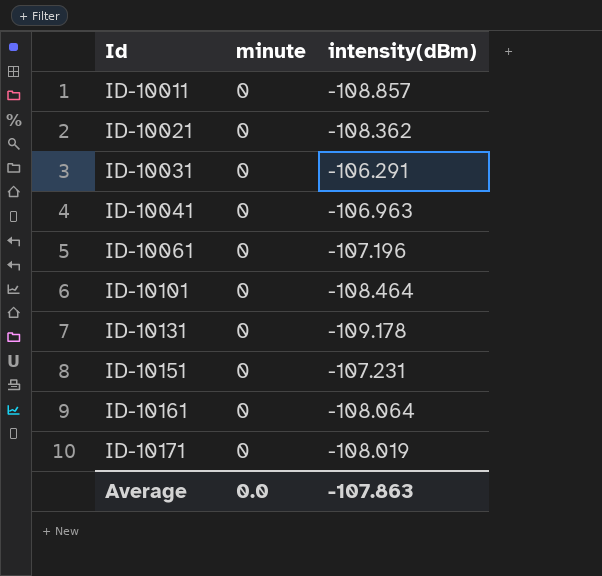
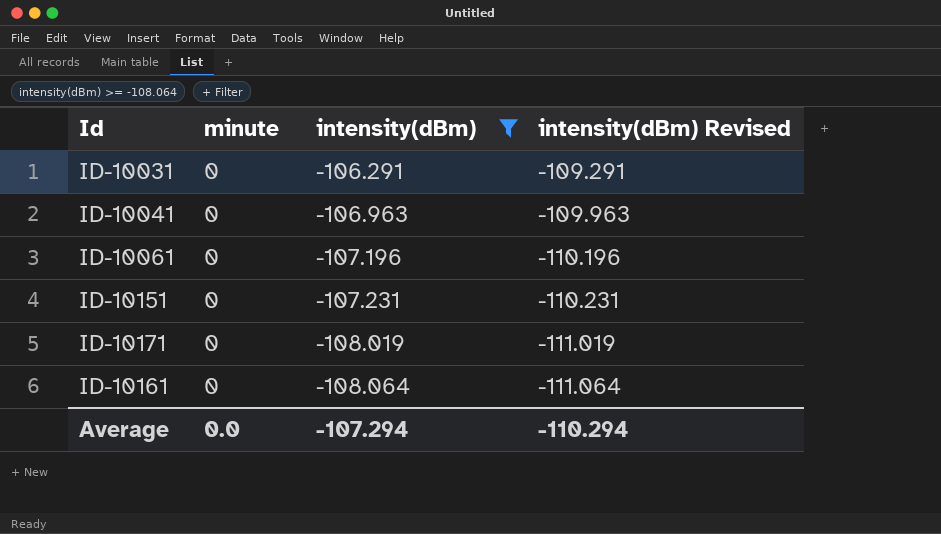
filter: none -> intensity(dBm) >= -108.064
row order: Id ascending -> intensity(dBm) descending
column intensity(dBm) Revised | formula: none -> [intensity(dBm)] - 3
Average | intensity(dBm): -107.863 -> -107.294

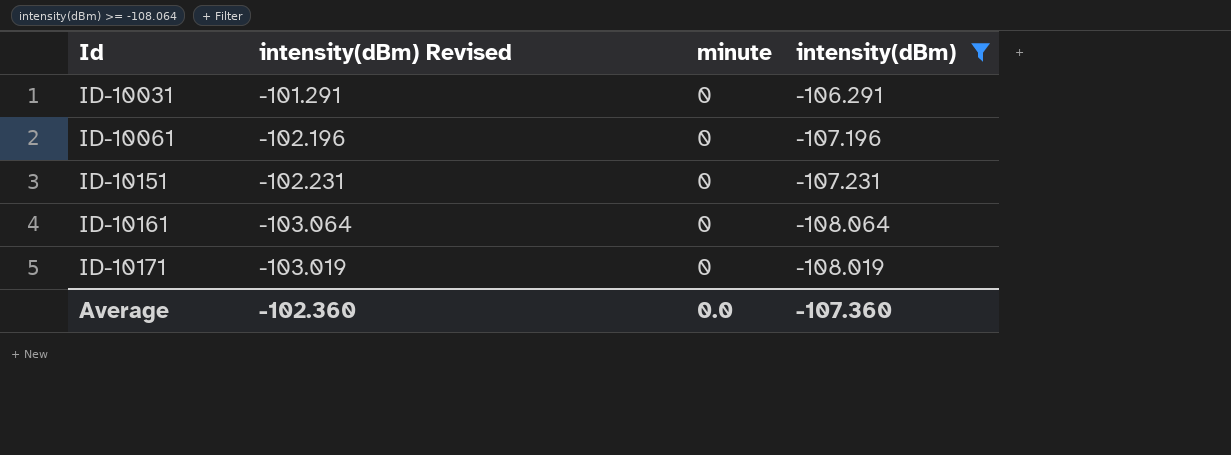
row order: intensity(dBm) descending -> Id ascending
column intensity(dBm) Revised | formula: [intensity(dBm)] - 3 -> [intensity(dBm)] + 5
column intensity(dBm) Revised | position: 4 -> 2
row ID-10041: 0 | -106.963 | -109.963 -> none
Average | intensity(dBm) Revised: -110.294 -> -102.360
Average | intensity(dBm): -107.294 -> -107.360

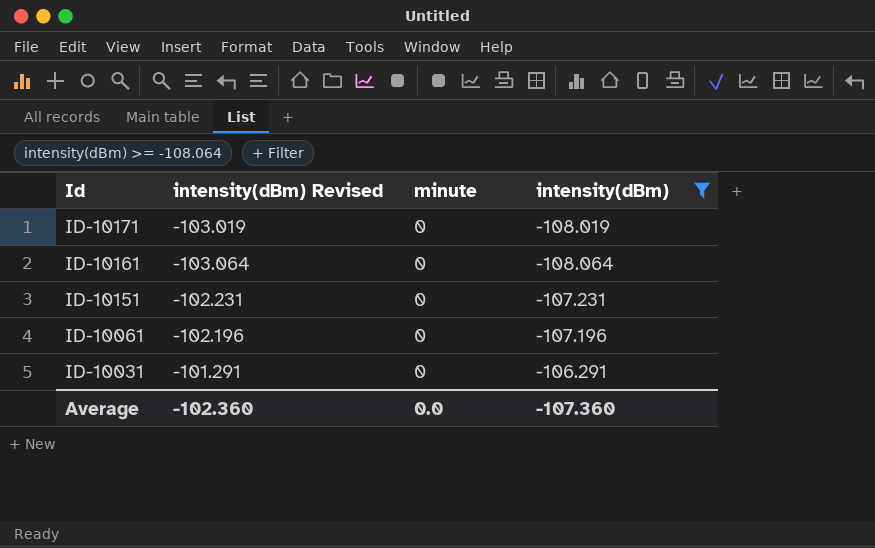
row order: Id ascending -> Id descending

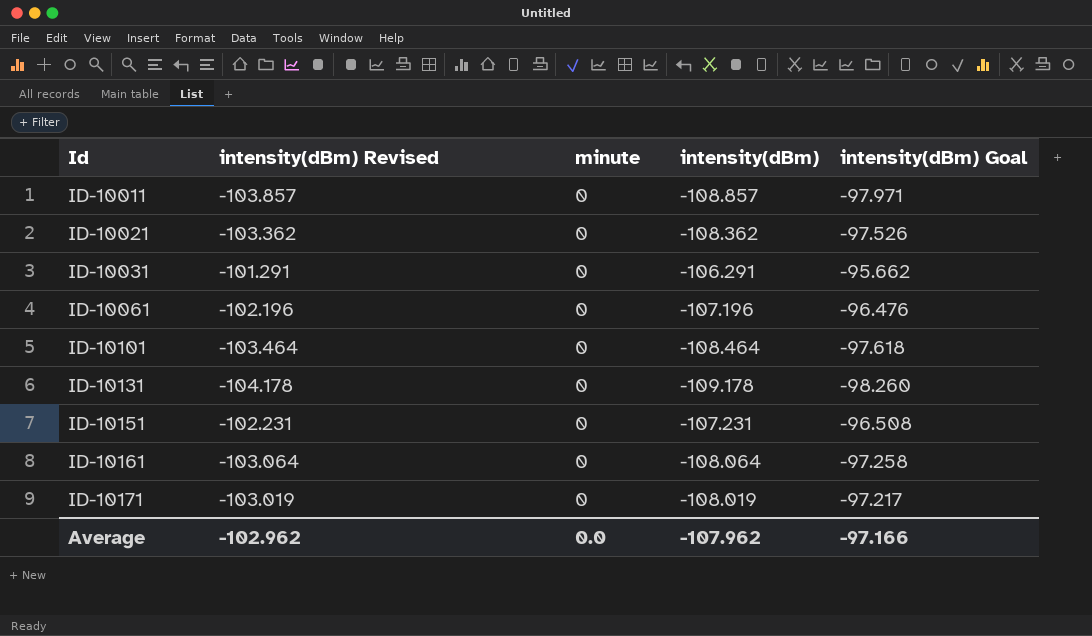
filter: intensity(dBm) >= -108.064 -> none
row order: Id descending -> Id ascending
column intensity(dBm) Goal | formula: none -> [intensity(dBm)] * 0.9
Average | intensity(dBm) Revised: -102.360 -> -102.962
Average | intensity(dBm): -107.360 -> -107.962

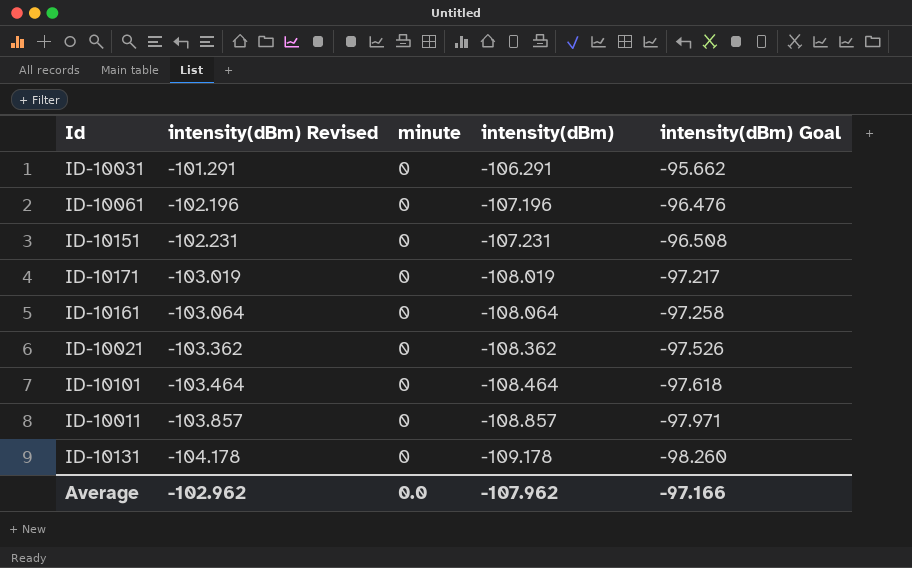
row order: Id ascending -> intensity(dBm) Revised descending

